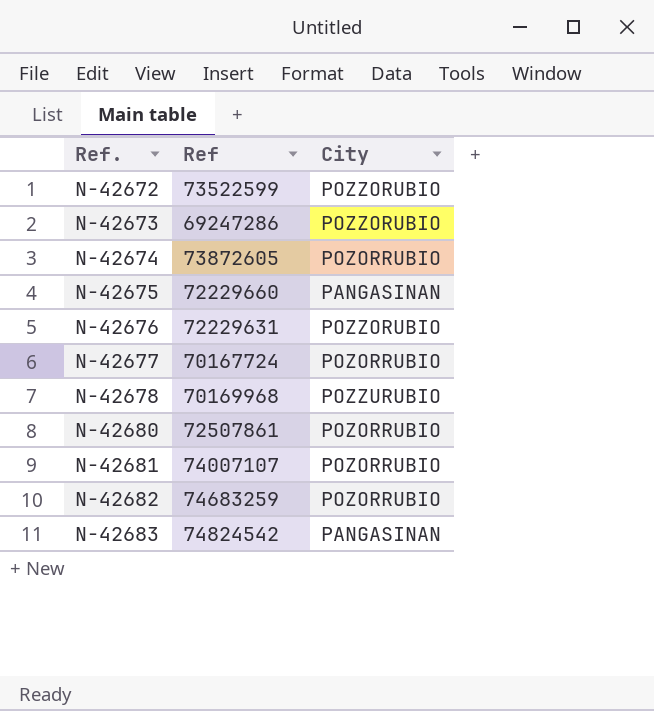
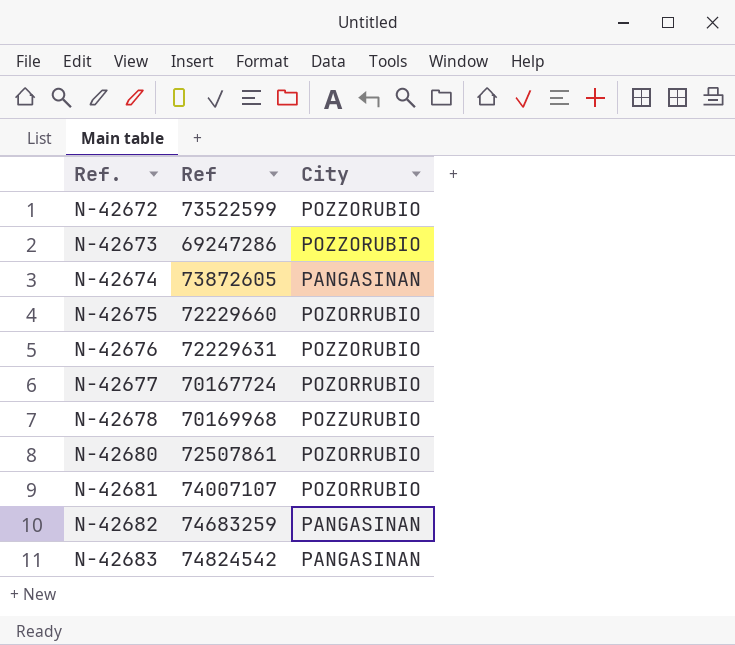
N-42674 | City: POZORRUBIO -> PANGASINAN
N-42675 | City: PANGASINAN -> POZORRUBIO
N-42682 | City: POZORRUBIO -> PANGASINAN

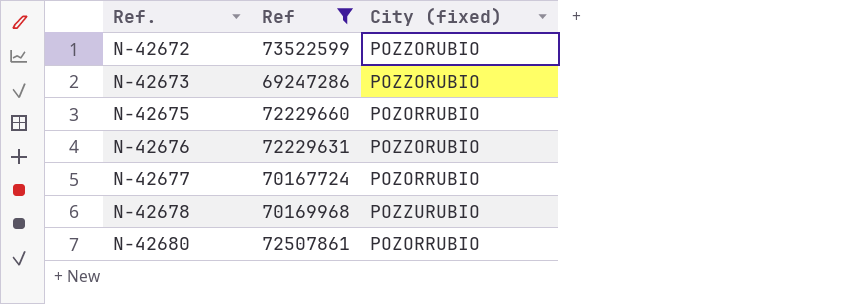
filter: none -> Ref <= 73522599
column name: City -> City (fixed)

